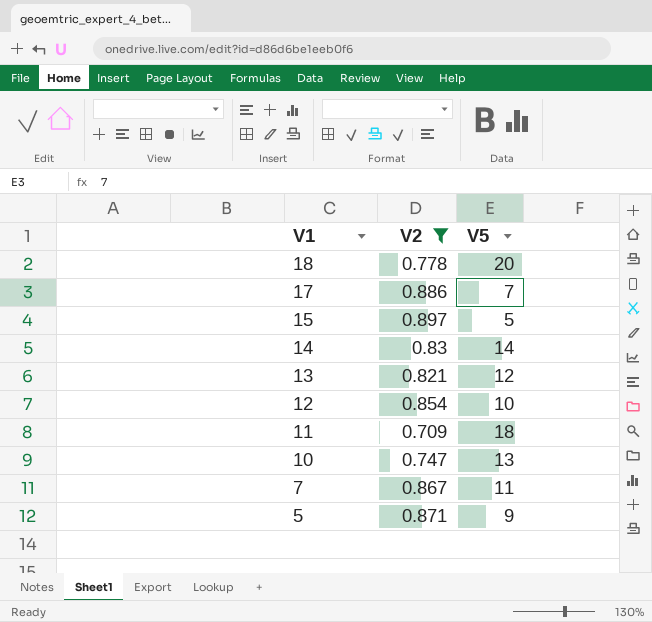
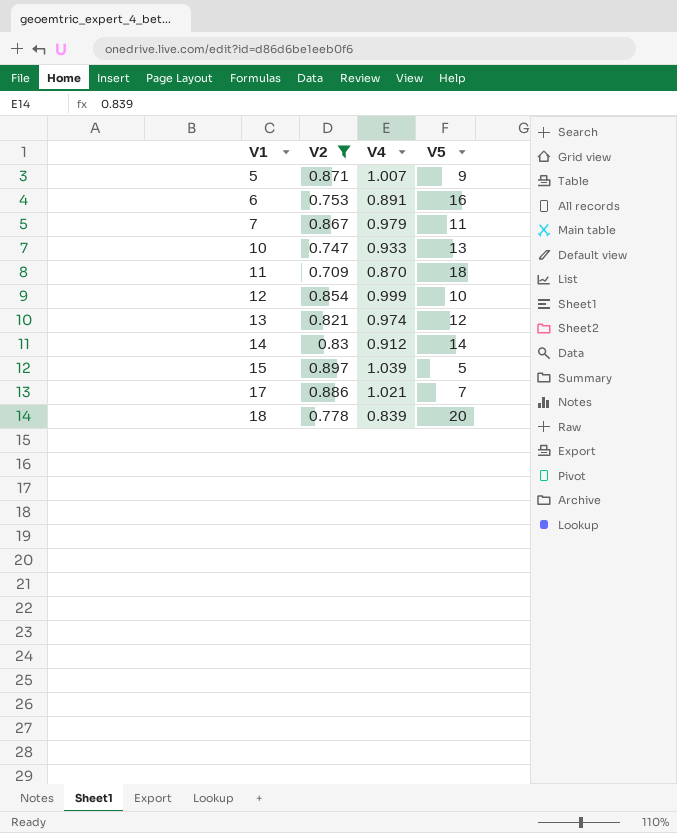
row order: V1 descending -> V1 ascending
column V4 | position: none -> 3
row 6: none -> 0.753 | 0.891 | 16

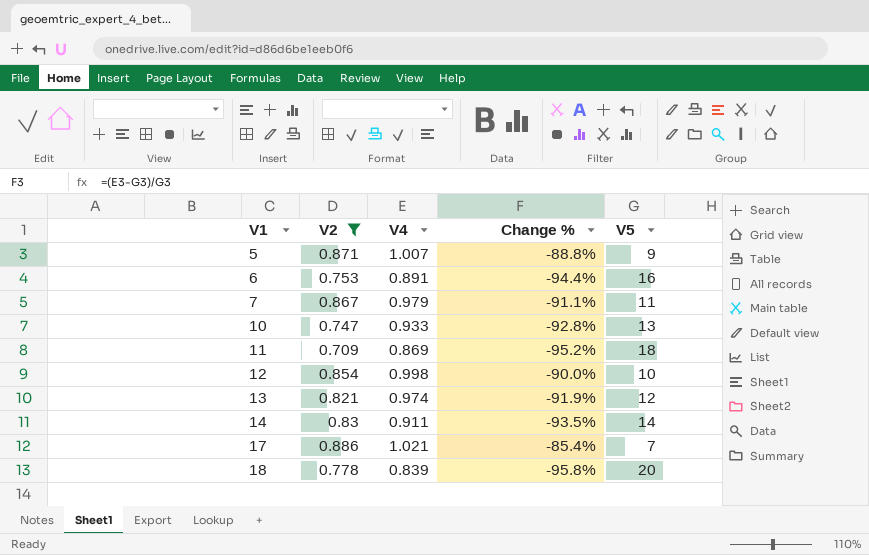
column Change % | formula: none -> ([V4] - [V5]) / [V5]
row 15: 0.897 | 1.039 | 5 -> none
11 | V4: 0.870 -> 0.869
12 | V4: 0.999 -> 0.998
14 | V4: 0.912 -> 0.911

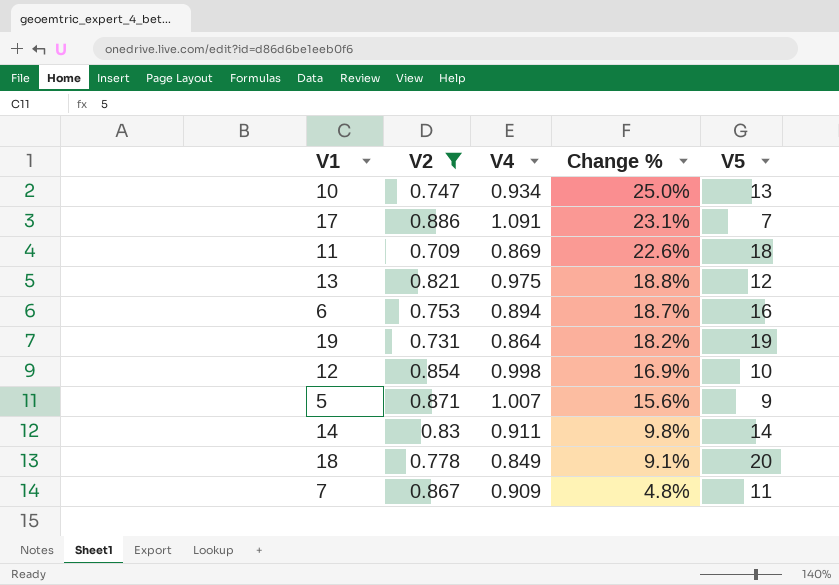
row order: V1 ascending -> Change % descending
column Change % | formula: ([V4] - [V5]) / [V5] -> ([V4] - [V2]) / [V2]
10 | V4: 0.933 -> 0.934
17 | V4: 1.021 -> 1.091
13 | V4: 0.974 -> 0.975
6 | V4: 0.891 -> 0.894
row 19: none -> 0.731 | 0.864 | 18.2% | 19
18 | V4: 0.839 -> 0.849
7 | V4: 0.979 -> 0.909

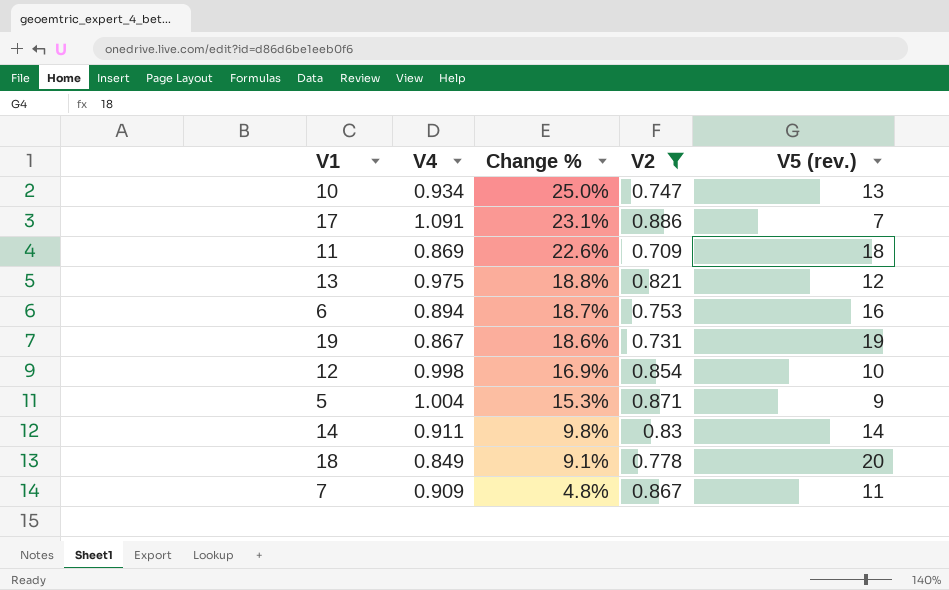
column V2 | position: 2 -> 4
column name: V5 -> V5 (rev.)
19 | V4: 0.864 -> 0.867
19 | Change %: 18.2% -> 18.6%
5 | V4: 1.007 -> 1.004
5 | Change %: 15.6% -> 15.3%

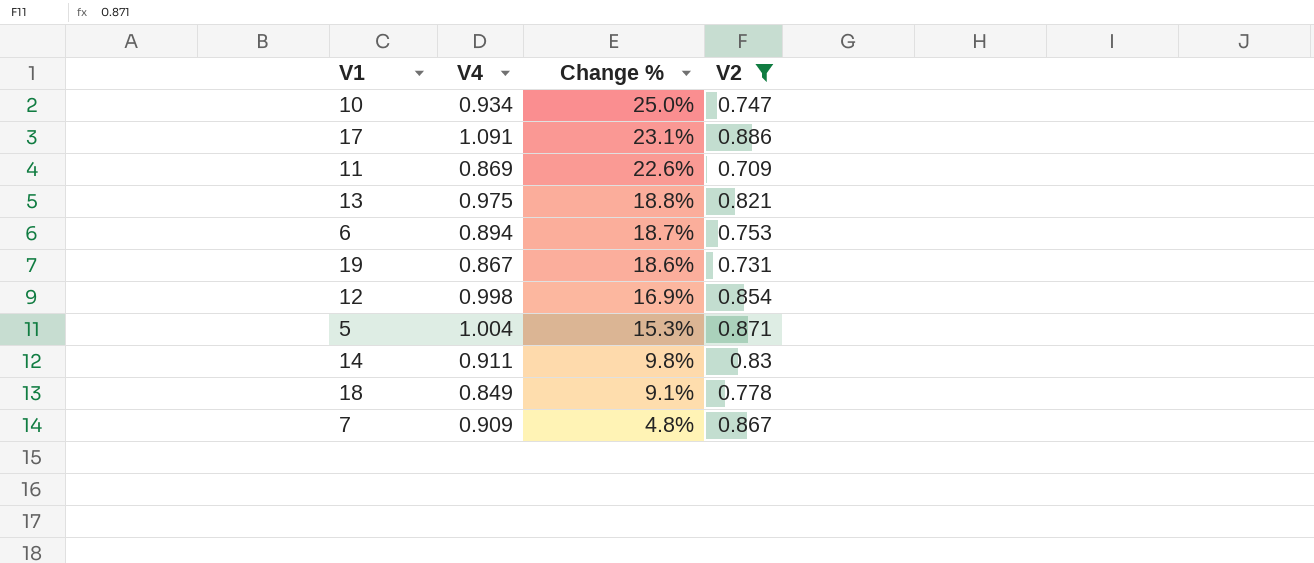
column V5 (rev.) | position: 5 -> none

